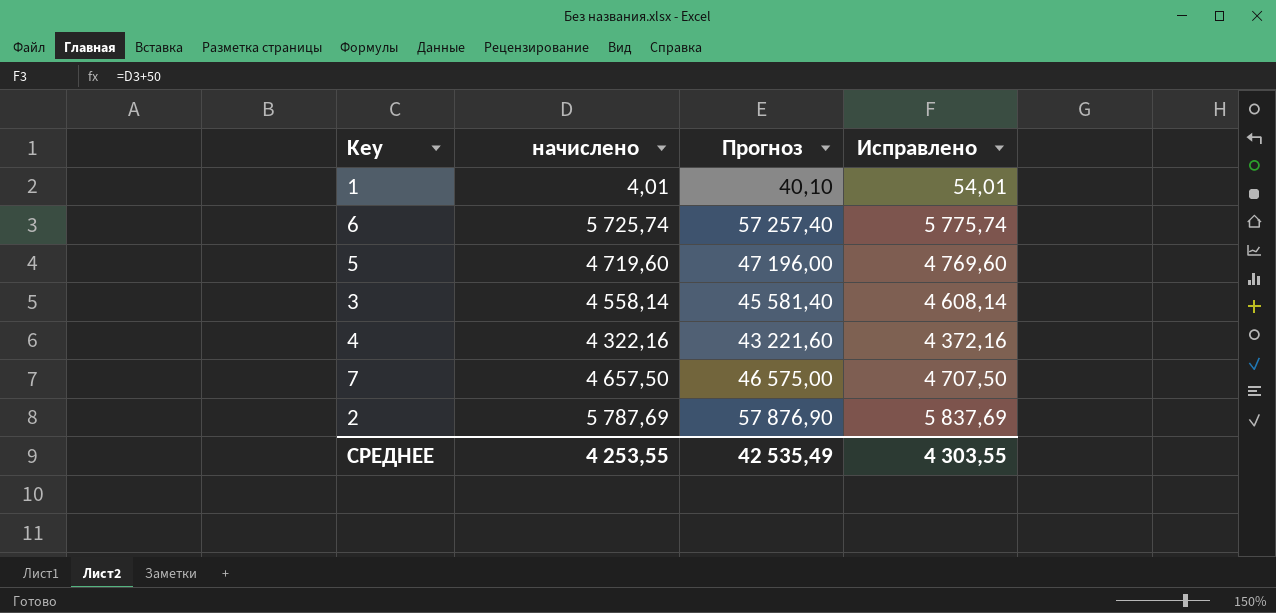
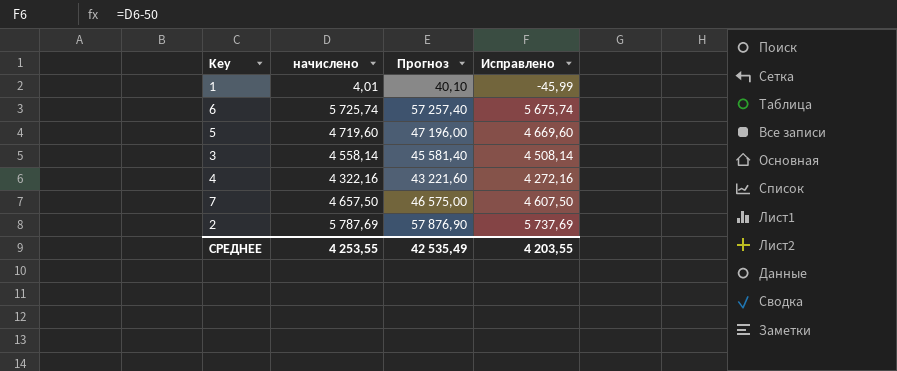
column Исправлено | formula: [начислено] + 50 -> [начислено] - 50
СРЕДНЕЕ | Исправлено: 4 303,55 -> 4 203,55

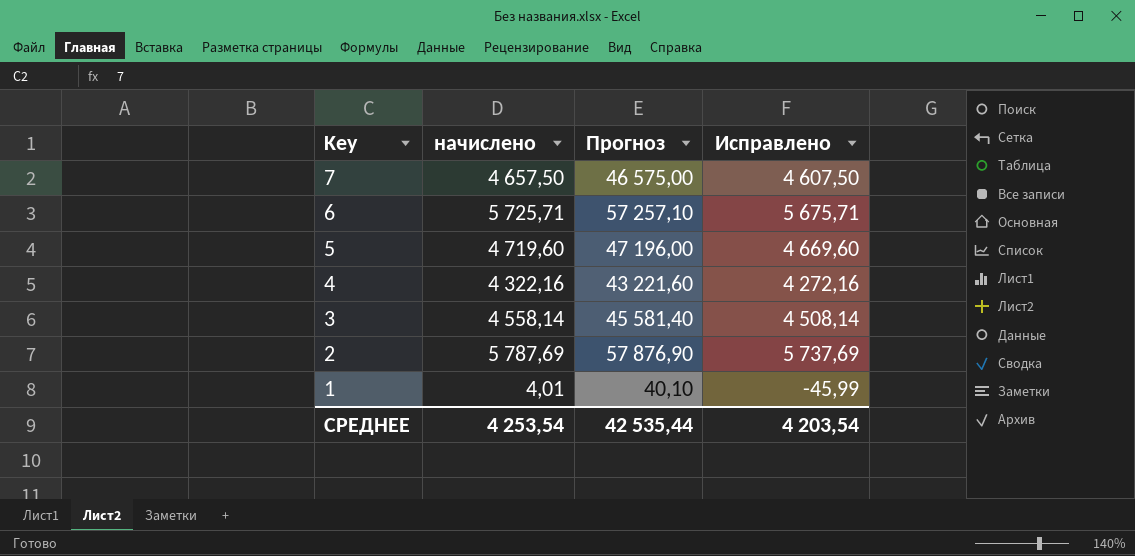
row order: none -> Key descending
6 | начислено: 5 725,74 -> 5 725,71
6 | Прогноз: 57 257,40 -> 57 257,10
6 | Исправлено: 5 675,74 -> 5 675,71
СРЕДНЕЕ | начислено: 4 253,55 -> 4 253,54
СРЕДНЕЕ | Прогноз: 42 535,49 -> 42 535,44
СРЕДНЕЕ | Исправлено: 4 203,55 -> 4 203,54

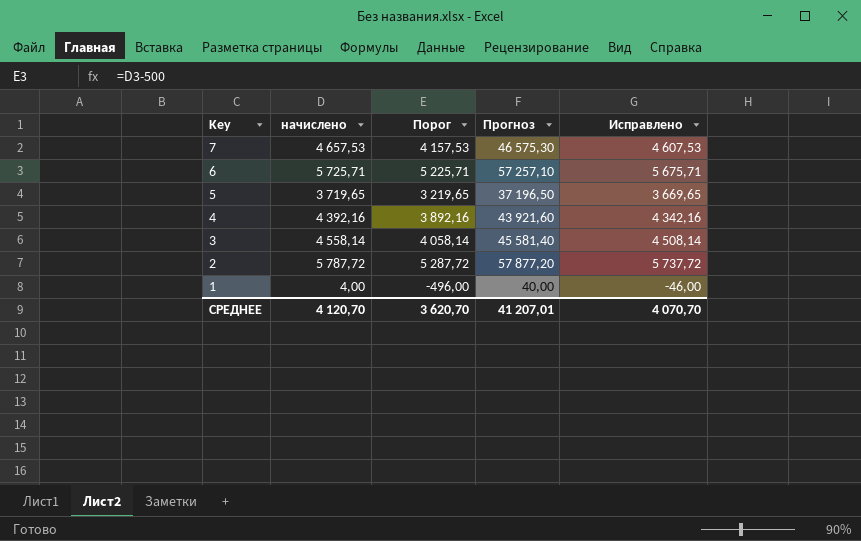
column Порог | formula: none -> [начислено] - 500
7 | начислено: 4 657,50 -> 4 657,53
7 | Прогноз: 46 575,00 -> 46 575,30
7 | Исправлено: 4 607,50 -> 4 607,53
5 | начислено: 4 719,60 -> 3 719,65
5 | Прогноз: 47 196,00 -> 37 196,50
5 | Исправлено: 4 669,60 -> 3 669,65
4 | начислено: 4 322,16 -> 4 392,16
4 | Прогноз: 43 221,60 -> 43 921,60
4 | Исправлено: 4 272,16 -> 4 342,16
2 | начислено: 5 787,69 -> 5 787,72
2 | Прогноз: 57 876,90 -> 57 877,20
2 | Исправлено: 5 737,69 -> 5 737,72
1 | начислено: 4,01 -> 4,00
1 | Прогноз: 40,10 -> 40,00
1 | Исправлено: -45,99 -> -46,00
СРЕДНЕЕ | начислено: 4 253,54 -> 4 120,70
СРЕДНЕЕ | Прогноз: 42 535,44 -> 41 207,01
СРЕДНЕЕ | Исправлено: 4 203,54 -> 4 070,70

